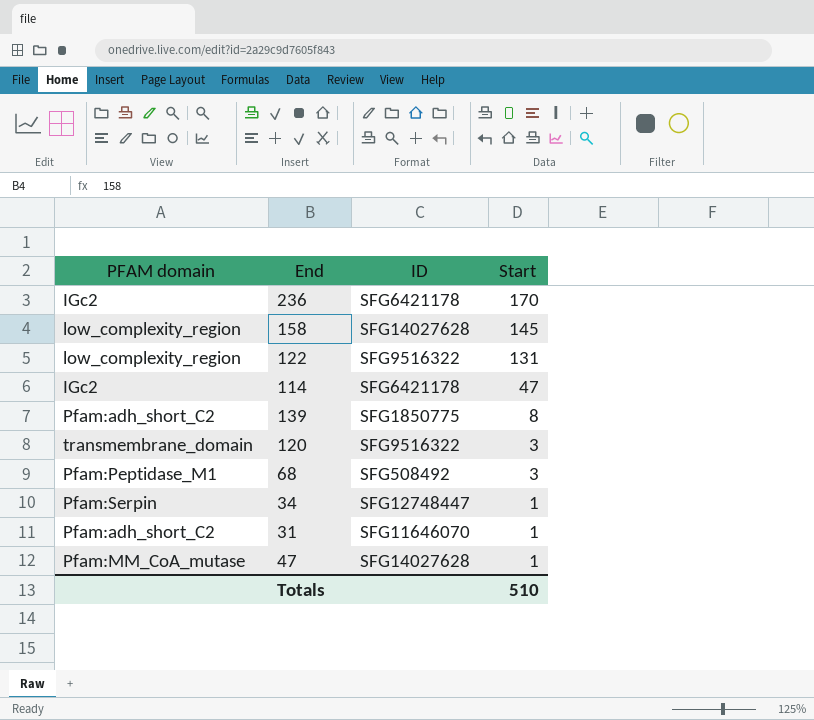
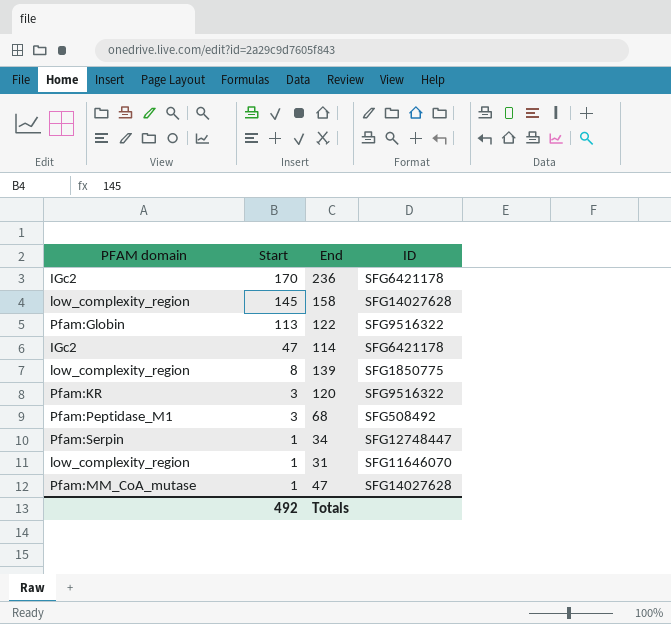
column Start | position: 4 -> 2
122 | PFAM domain: low_complexity_region -> Pfam:Globin
122 | Start: 131 -> 113
139 | PFAM domain: Pfam:adh_short_C2 -> low_complexity_region
120 | PFAM domain: transmembrane_domain -> Pfam:KR
31 | PFAM domain: Pfam:adh_short_C2 -> low_complexity_region
Totals | Start: 510 -> 492

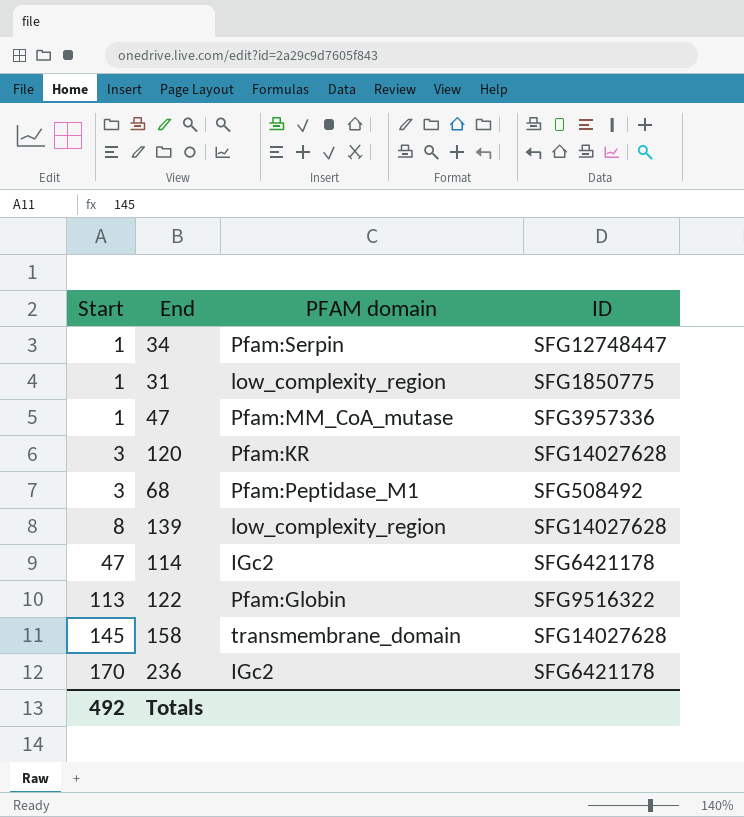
row order: Start descending -> Start ascending
column PFAM domain | position: 1 -> 3
31 | ID: SFG11646070 -> SFG1850775
47 | ID: SFG14027628 -> SFG3957336
120 | ID: SFG9516322 -> SFG14027628
139 | ID: SFG1850775 -> SFG14027628
158 | PFAM domain: low_complexity_region -> transmembrane_domain

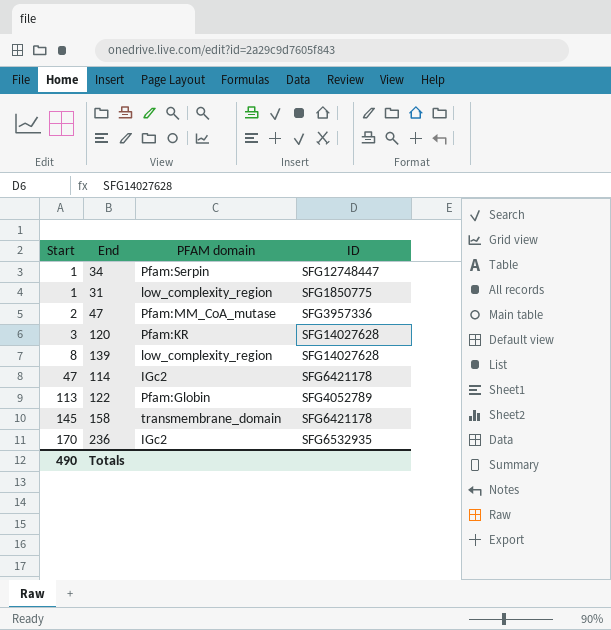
row 68: 3 | Pfam:Peptidase_M1 | SFG508492 -> none
47 | Start: 1 -> 2
122 | ID: SFG9516322 -> SFG4052789
158 | ID: SFG14027628 -> SFG6421178
236 | ID: SFG6421178 -> SFG6532935
Totals | Start: 492 -> 490

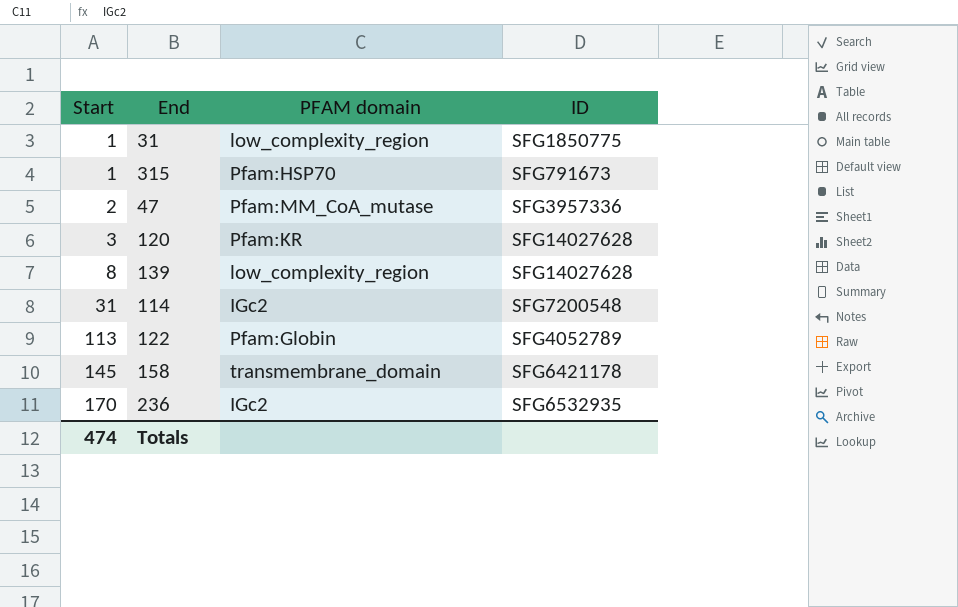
row 34: 1 | Pfam:Serpin | SFG12748447 -> none
row 315: none -> 1 | Pfam:HSP70 | SFG791673
114 | Start: 47 -> 31
114 | ID: SFG6421178 -> SFG7200548
Totals | Start: 490 -> 474

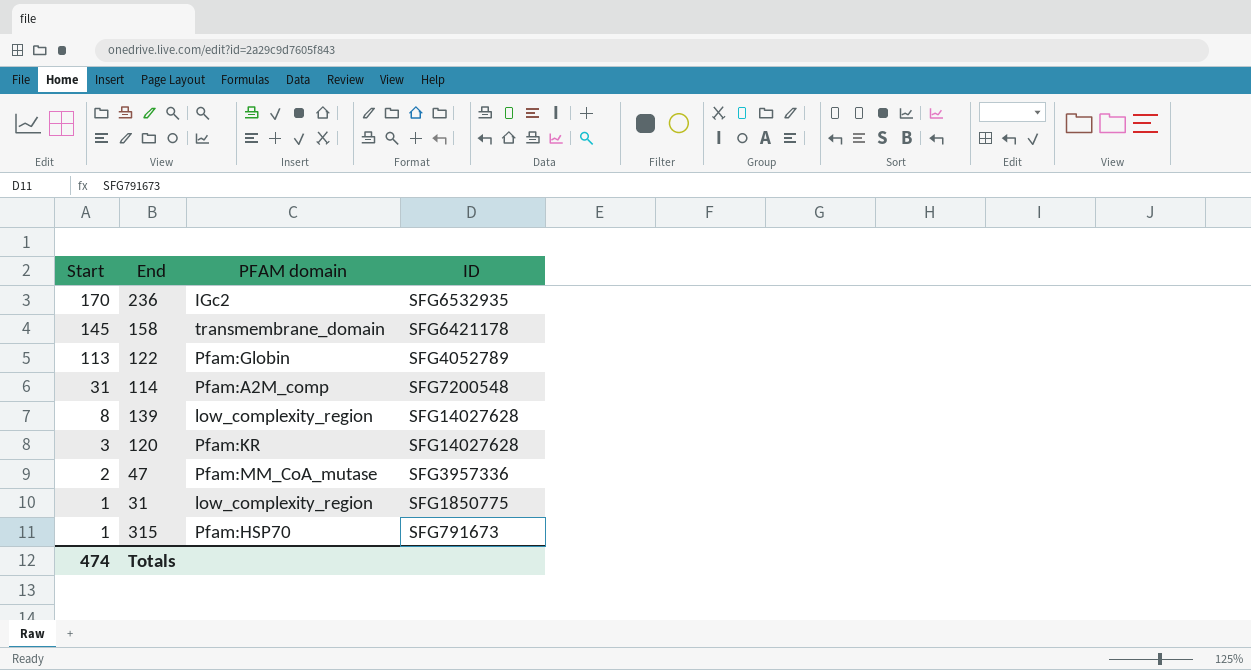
row order: Start ascending -> Start descending
114 | PFAM domain: IGc2 -> Pfam:A2M_comp

